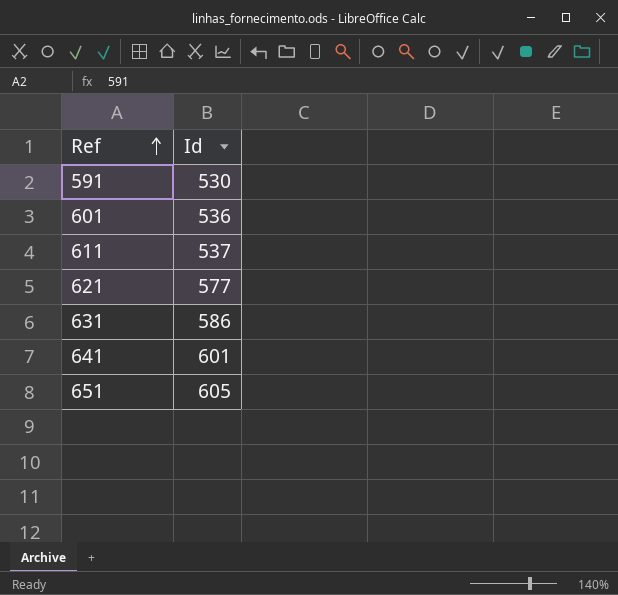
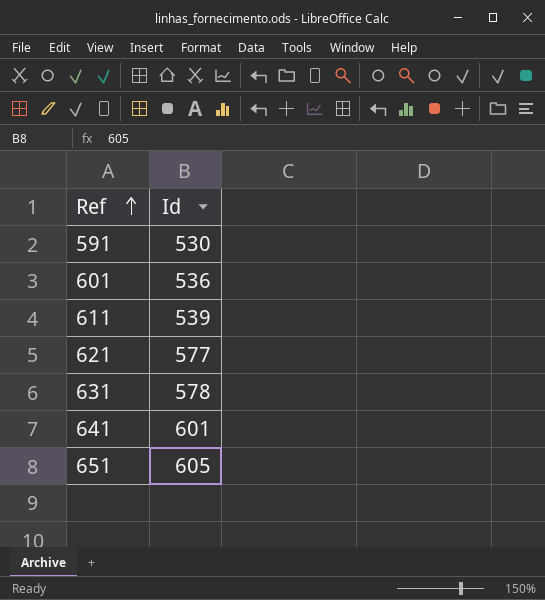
611 | Id: 537 -> 539
631 | Id: 586 -> 578

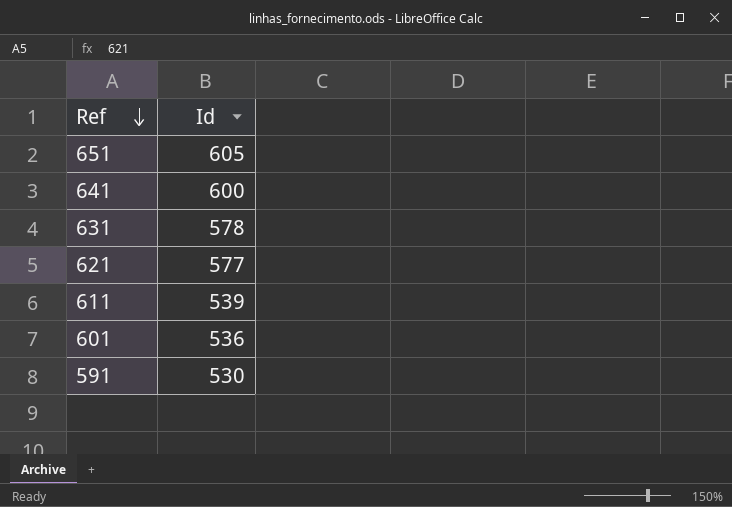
row order: Ref ascending -> Ref descending
641 | Id: 601 -> 600

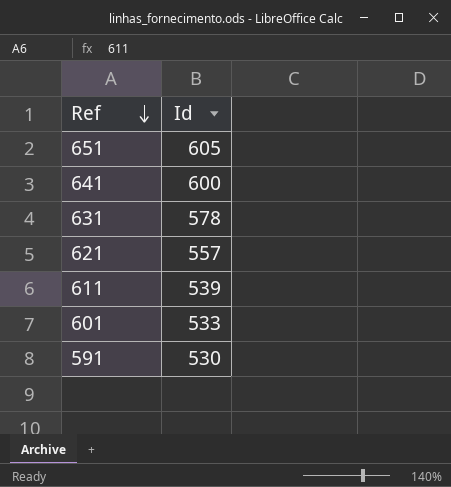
621 | Id: 577 -> 557
601 | Id: 536 -> 533

